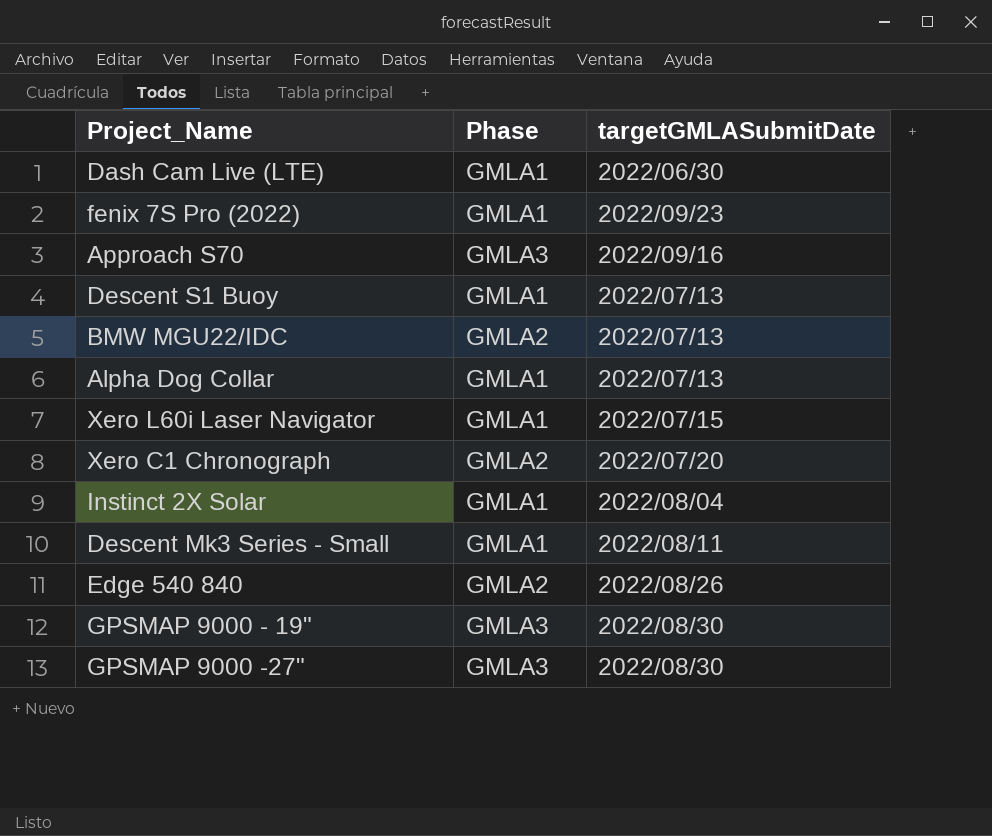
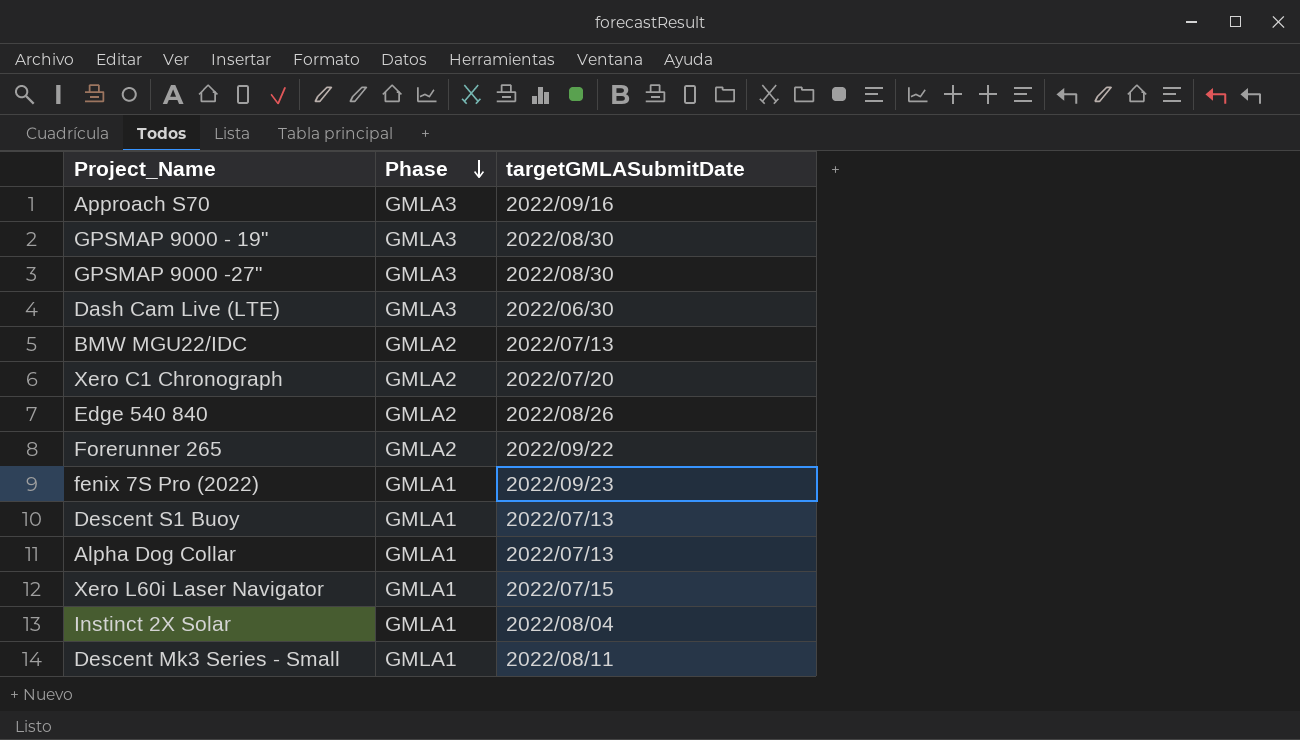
row order: none -> Phase descending
Dash Cam Live (LTE) | Phase: GMLA1 -> GMLA3
row Forerunner 265: none -> GMLA2 | 2022/09/22

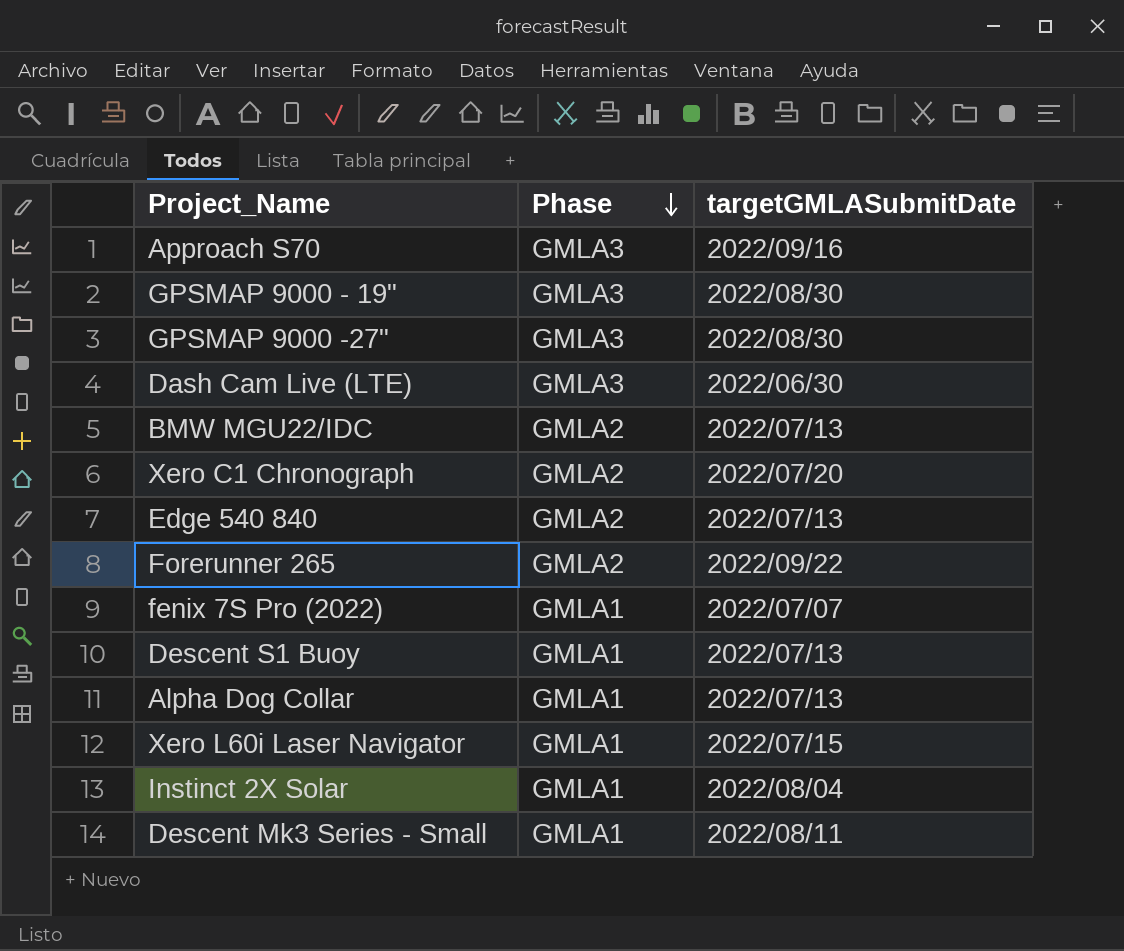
Edge 540 840 | targetGMLASubmitDate: 2022/08/26 -> 2022/07/13
fenix 7S Pro (2022) | targetGMLASubmitDate: 2022/09/23 -> 2022/07/07

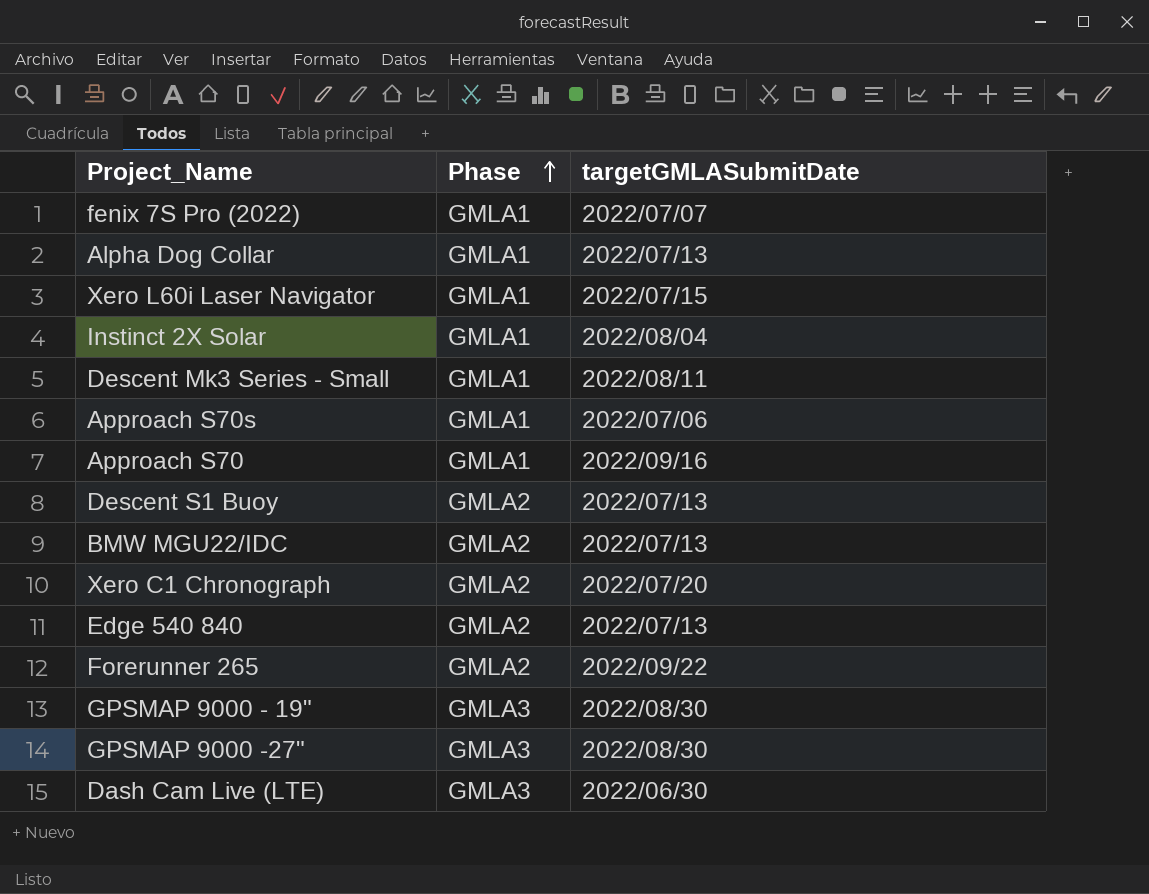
row order: Phase descending -> Phase ascending
row Approach S70s: none -> GMLA1 | 2022/07/06
Approach S70 | Phase: GMLA3 -> GMLA1
Descent S1 Buoy | Phase: GMLA1 -> GMLA2

